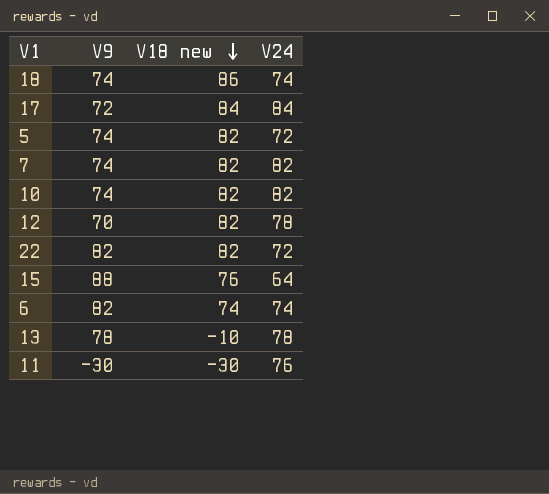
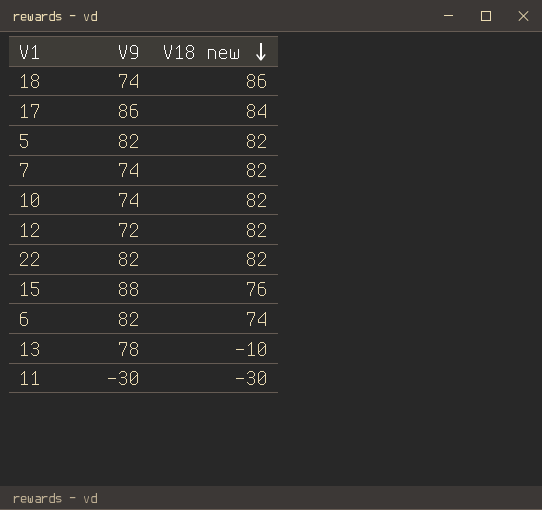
column V24 | position: 4 -> none
17 | V9: 72 -> 86
5 | V9: 74 -> 82
12 | V9: 70 -> 72

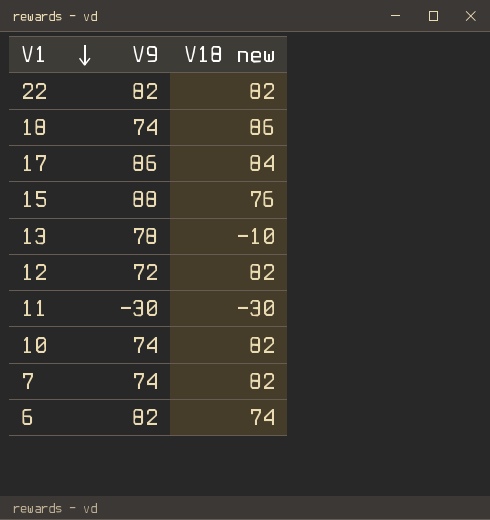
row order: V18 new descending -> V1 descending
row 5: 82 | 82 -> none

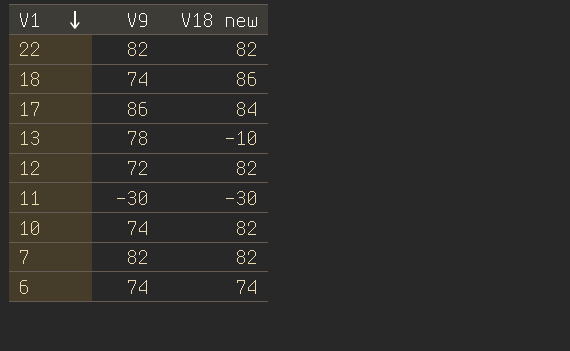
row 15: 88 | 76 -> none
7 | V9: 74 -> 82
6 | V9: 82 -> 74

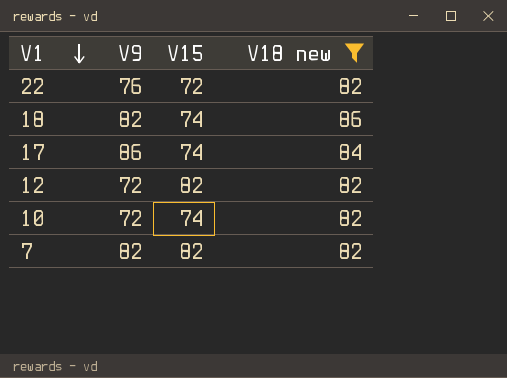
filter: none -> V18 new >= 82
column V15 | position: none -> 3
22 | V9: 82 -> 76
18 | V9: 74 -> 82
10 | V9: 74 -> 72

